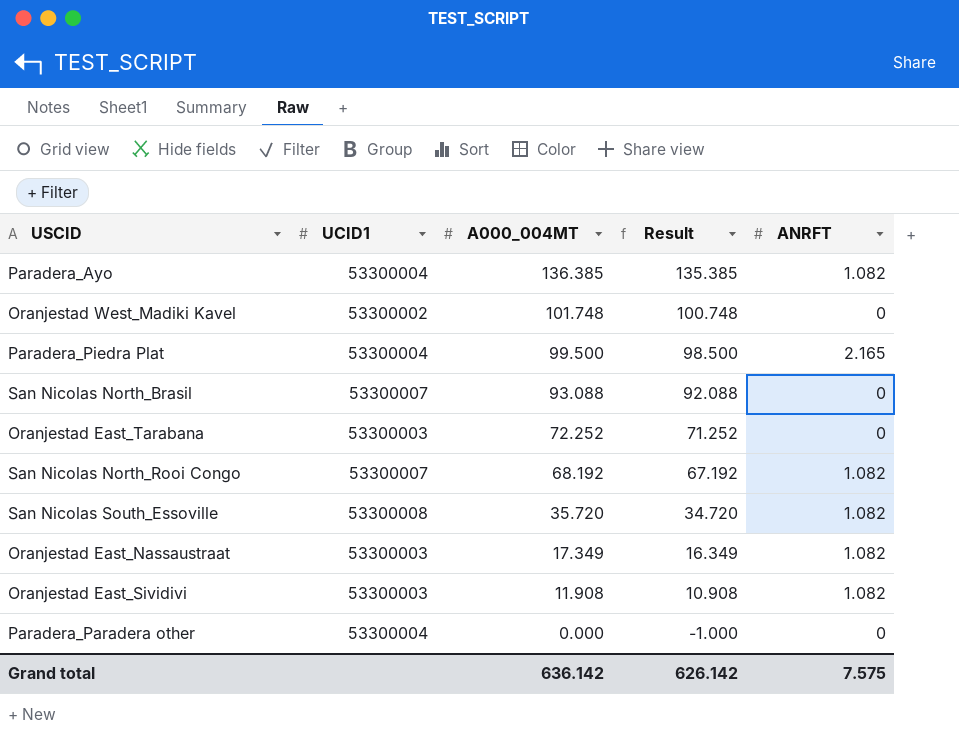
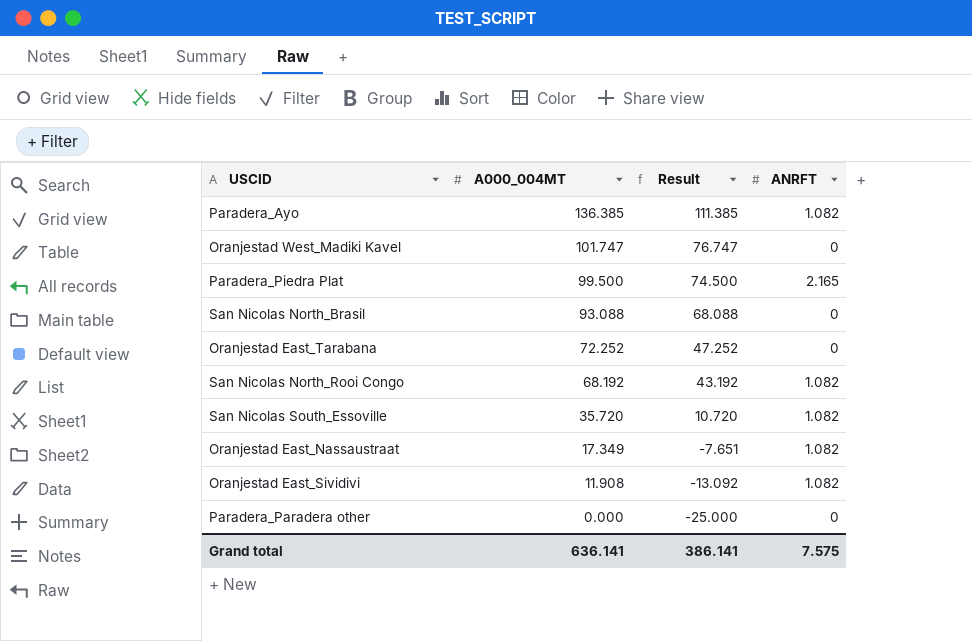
column UCID1 | position: 2 -> none
column Result | formula: [A000_004MT] - 1 -> [A000_004MT] - 25
Oranjestad West_Madiki Kavel | A000_004MT: 101.748 -> 101.747
Grand total | A000_004MT: 636.142 -> 636.141
Grand total | Result: 626.142 -> 386.141

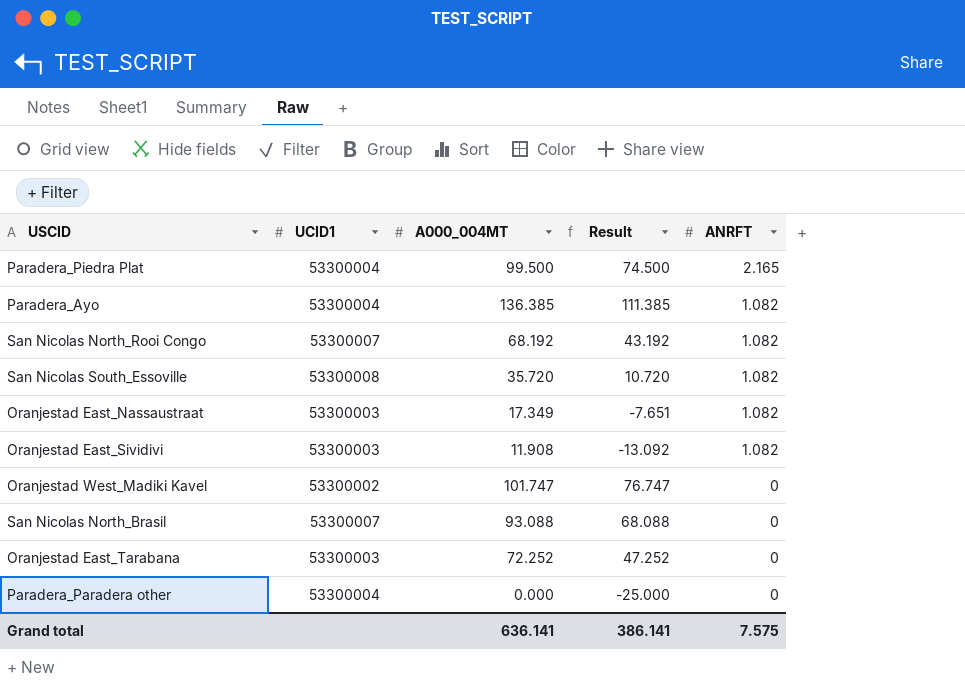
row order: A000_004MT descending -> ANRFT descending
column UCID1 | position: none -> 2

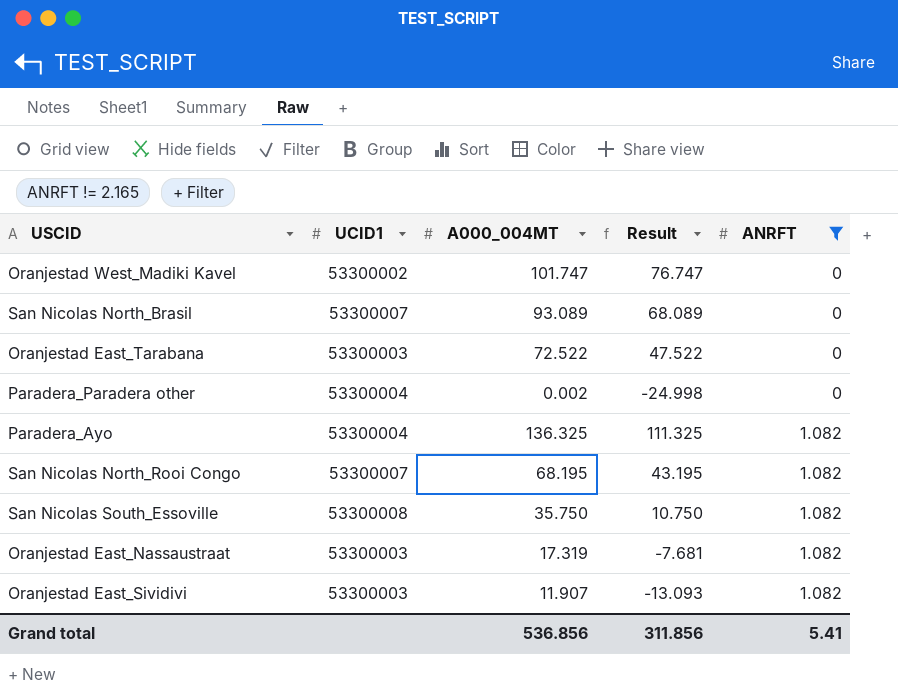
filter: none -> ANRFT != 2.165
row order: ANRFT descending -> ANRFT ascending
San Nicolas North_Brasil | A000_004MT: 93.088 -> 93.089
San Nicolas North_Brasil | Result: 68.088 -> 68.089
Oranjestad East_Tarabana | A000_004MT: 72.252 -> 72.522
Oranjestad East_Tarabana | Result: 47.252 -> 47.522
Paradera_Paradera other | A000_004MT: 0.000 -> 0.002
Paradera_Paradera other | Result: -25.000 -> -24.998
Paradera_Ayo | A000_004MT: 136.385 -> 136.325
Paradera_Ayo | Result: 111.385 -> 111.325
San Nicolas North_Rooi Congo | A000_004MT: 68.192 -> 68.195
San Nicolas North_Rooi Congo | Result: 43.192 -> 43.195
San Nicolas South_Essoville | A000_004MT: 35.720 -> 35.750
San Nicolas South_Essoville | Result: 10.720 -> 10.750
Oranjestad East_Nassaustraat | A000_004MT: 17.349 -> 17.319
Oranjestad East_Nassaustraat | Result: -7.651 -> -7.681
Oranjestad East_Sividivi | A000_004MT: 11.908 -> 11.907
Oranjestad East_Sividivi | Result: -13.092 -> -13.093
Grand total | A000_004MT: 636.141 -> 536.856
Grand total | Result: 386.141 -> 311.856
Grand total | ANRFT: 7.575 -> 5.41

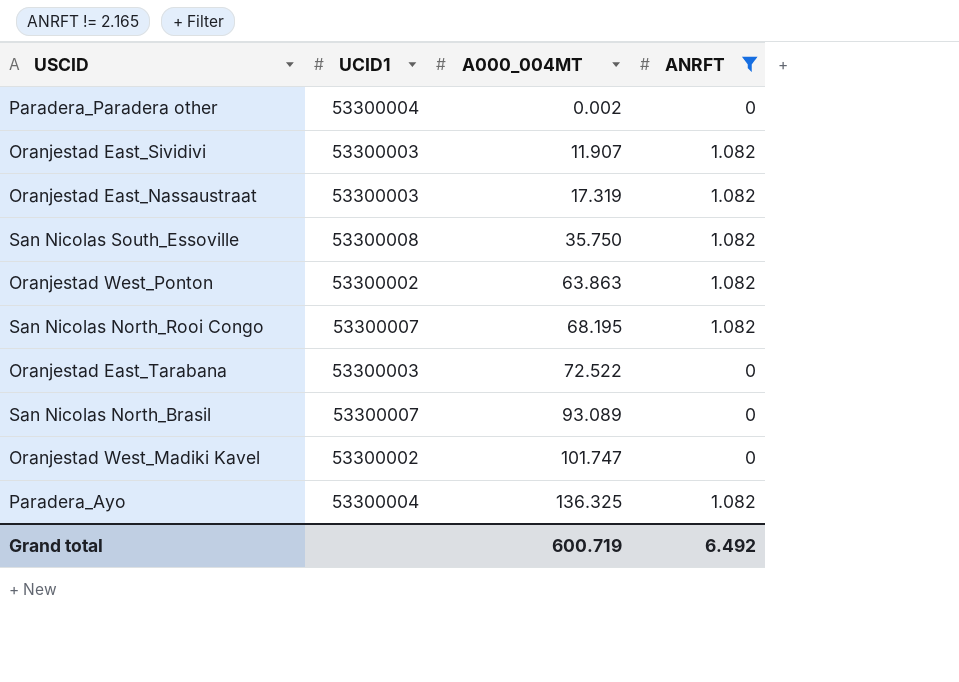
row order: ANRFT ascending -> A000_004MT ascending
column Result | formula: [A000_004MT] - 25 -> none
row Oranjestad West_Ponton: none -> 53300002 | 63.863 | 1.082
Grand total | A000_004MT: 536.856 -> 600.719
Grand total | ANRFT: 5.41 -> 6.492

